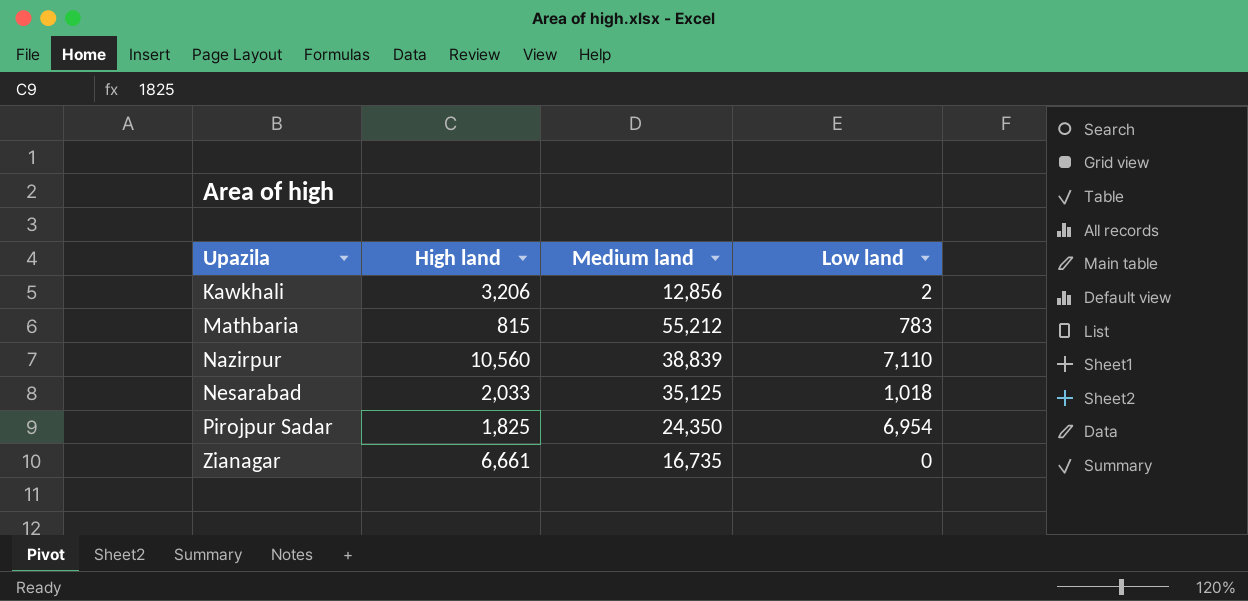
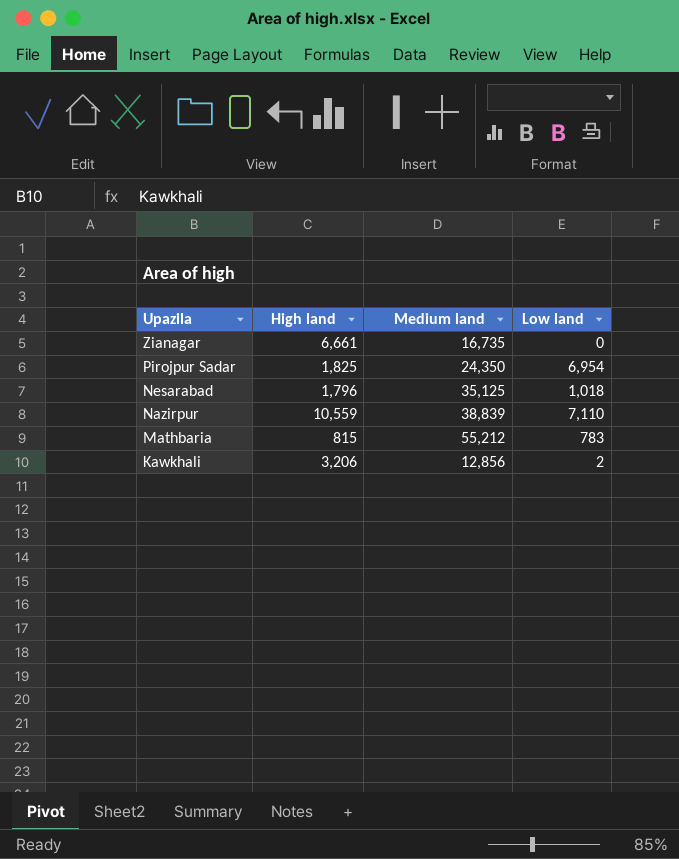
row order: Upazila ascending -> Upazila descending
Nesarabad | High land: 2,033 -> 1,796
Nazirpur | High land: 10,560 -> 10,559

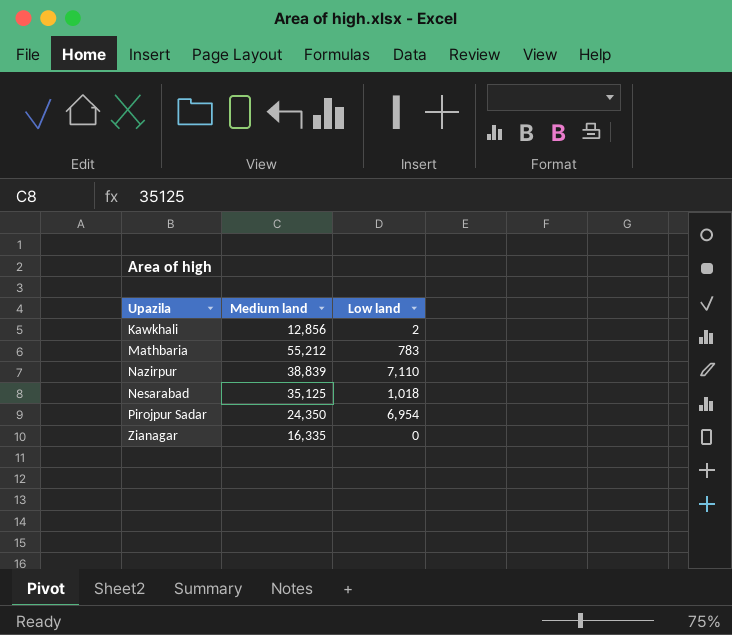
row order: Upazila descending -> Upazila ascending
column High land | position: 2 -> none
Zianagar | Medium land: 16,735 -> 16,335

